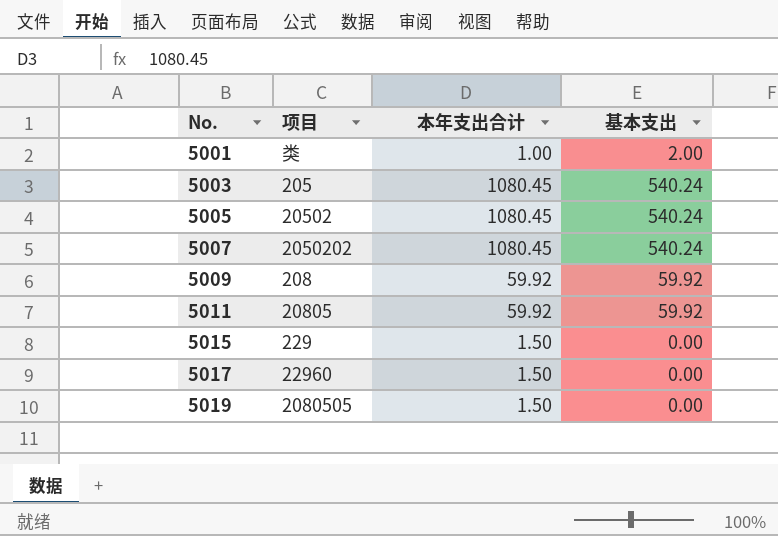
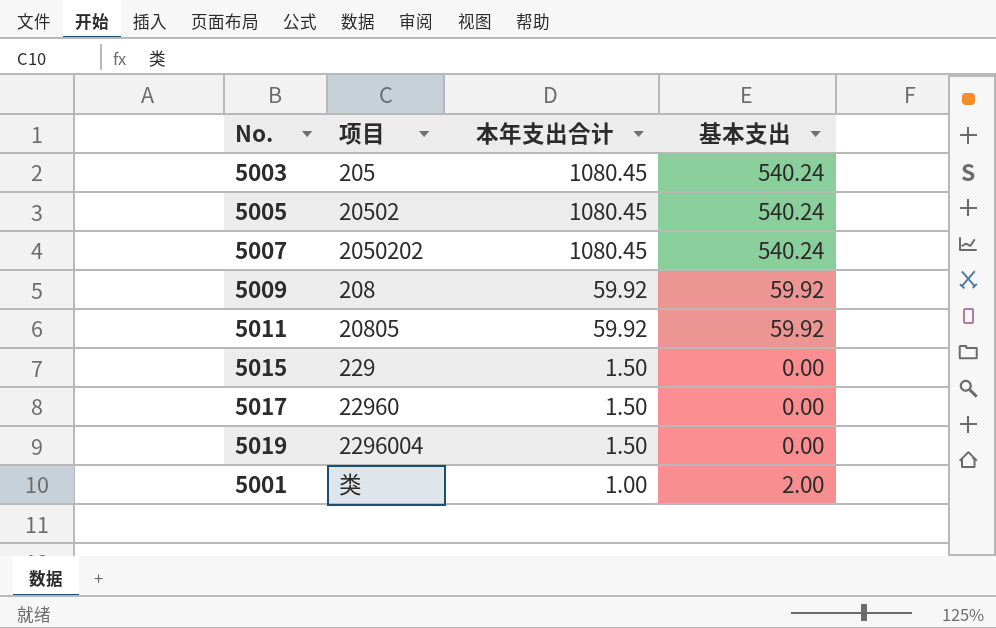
row order: No. ascending -> 本年支出合计 descending
5019 | 项目: 2080505 -> 2296004

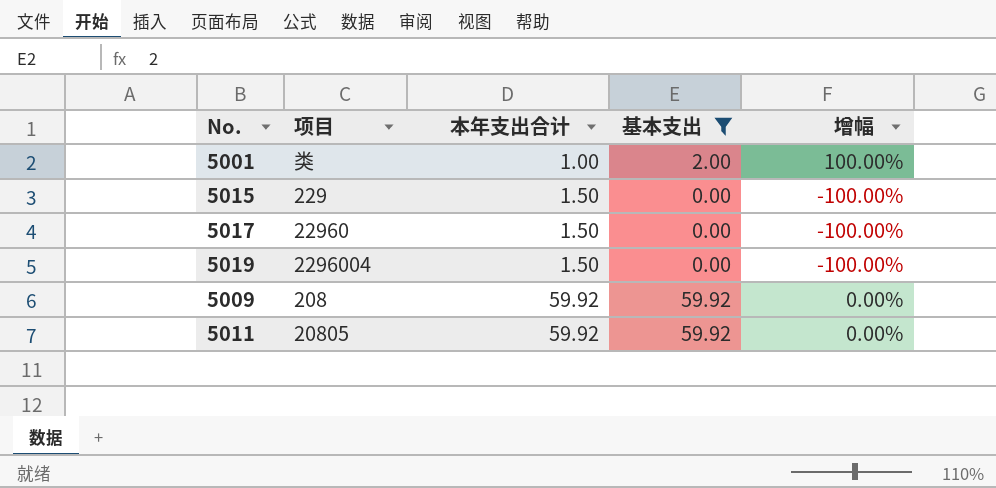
filter: none -> 基本支出 != 540.24
row order: 本年支出合计 descending -> 本年支出合计 ascending
column 增幅 | formula: none -> ([基本支出] - [本年支出合计]) / [本年支出合计]

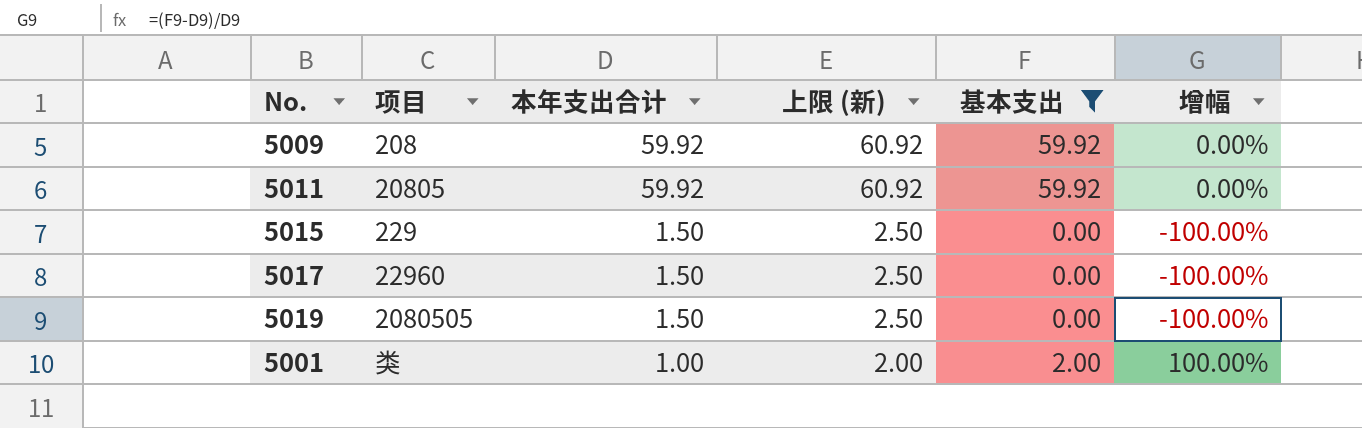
row order: 本年支出合计 ascending -> 本年支出合计 descending
column 上限 (新) | formula: none -> [本年支出合计] + 1
5019 | 项目: 2296004 -> 2080505

